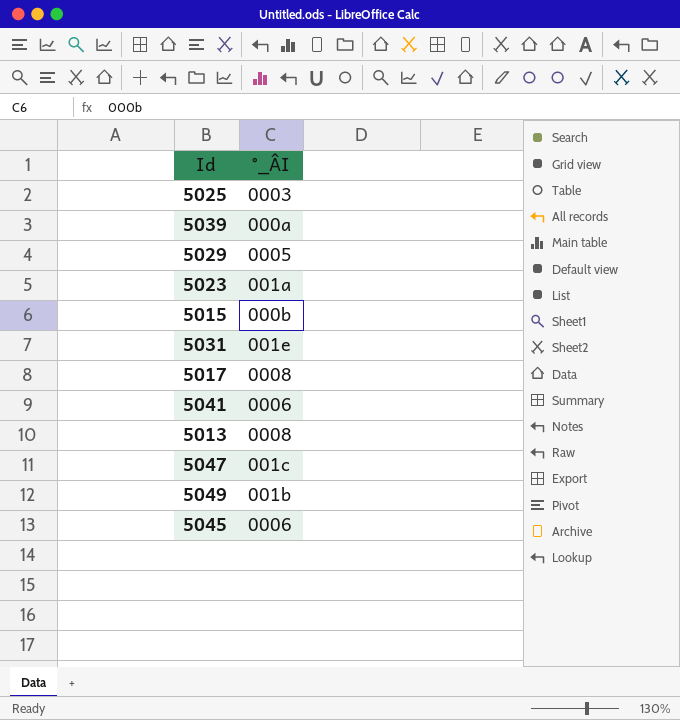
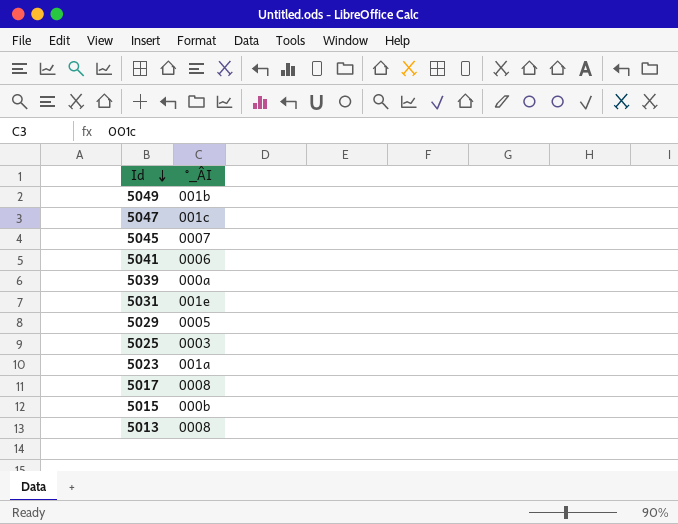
row order: none -> Id descending
5045 | °_ÂI: 0006 -> 0007

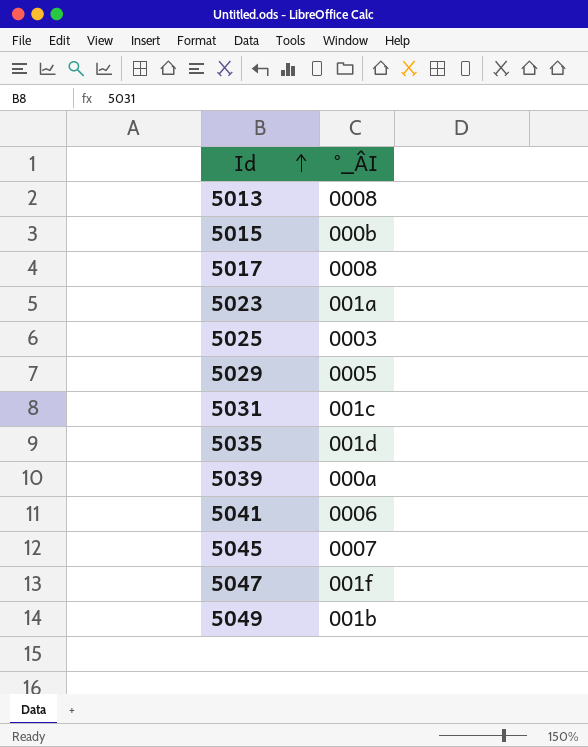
row order: Id descending -> Id ascending
5031 | °_ÂI: 001e -> 001c
row 5035: none -> 001d
5047 | °_ÂI: 001c -> 001f

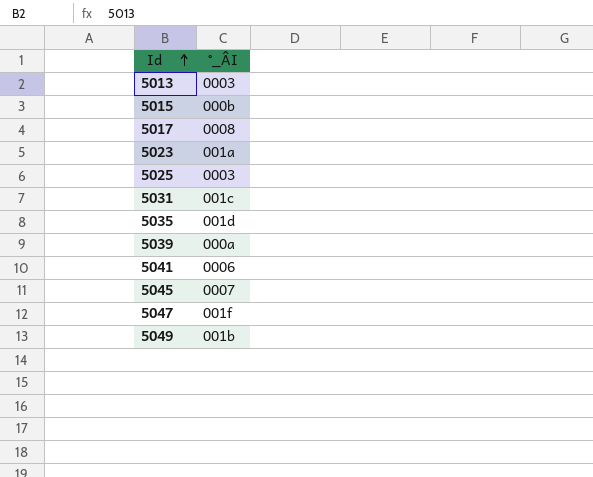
row 5029: 0005 -> none
5013 | °_ÂI: 0008 -> 0003

